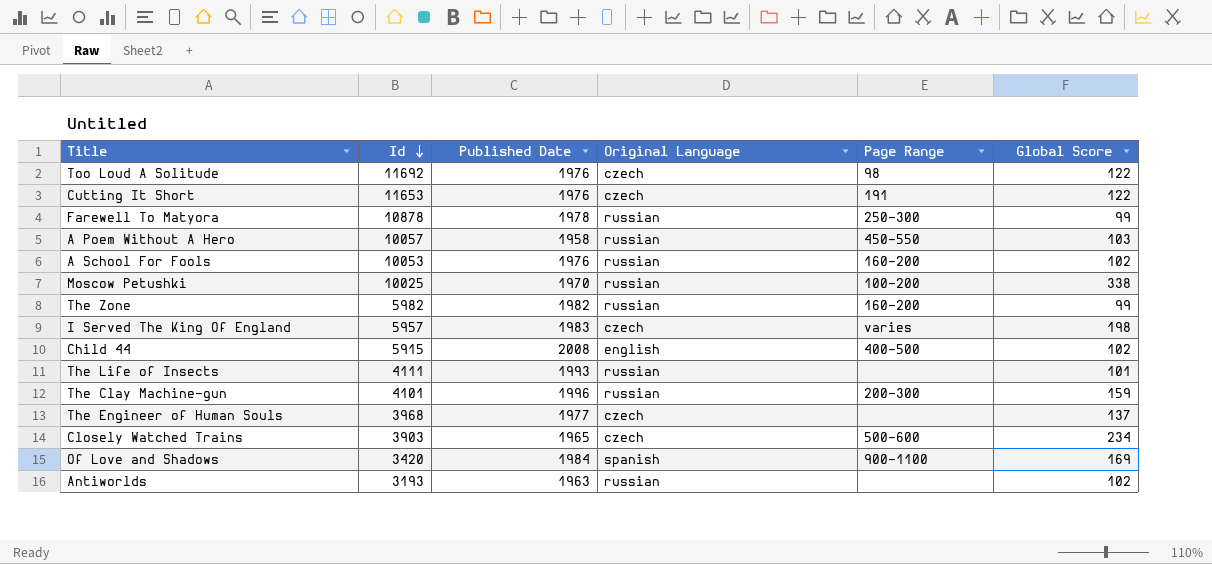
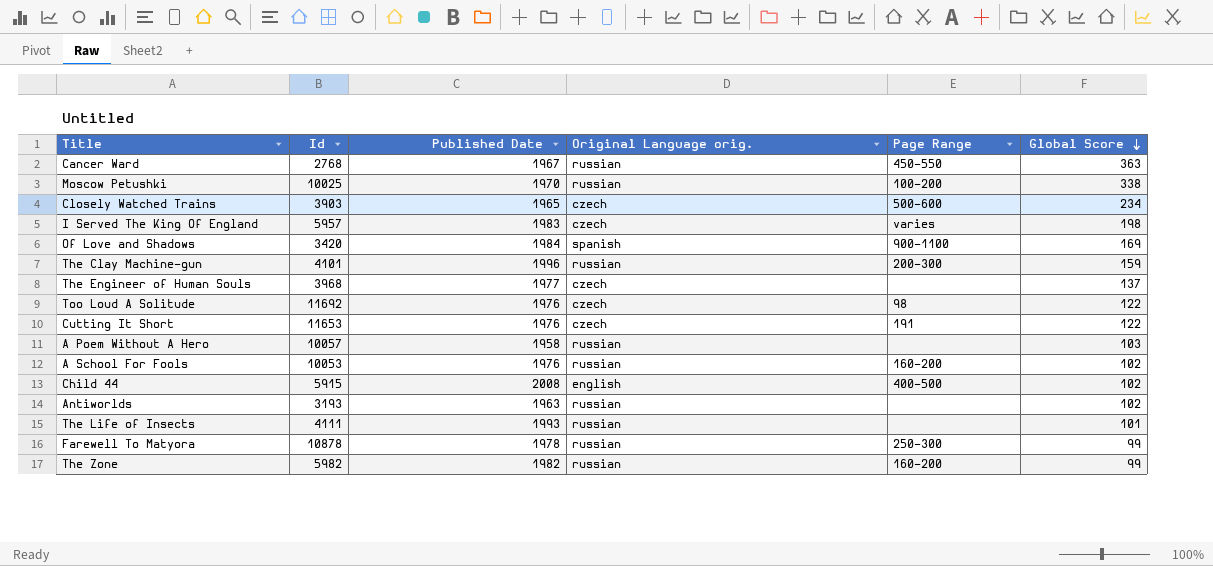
row order: Id descending -> Global Score descending
column name: Original Language -> Original Language orig.
row Cancer Ward: none -> 2768 | 1967 | russian | 450-550 | 363
A Poem Without A Hero | Page Range: 450-550 -> none

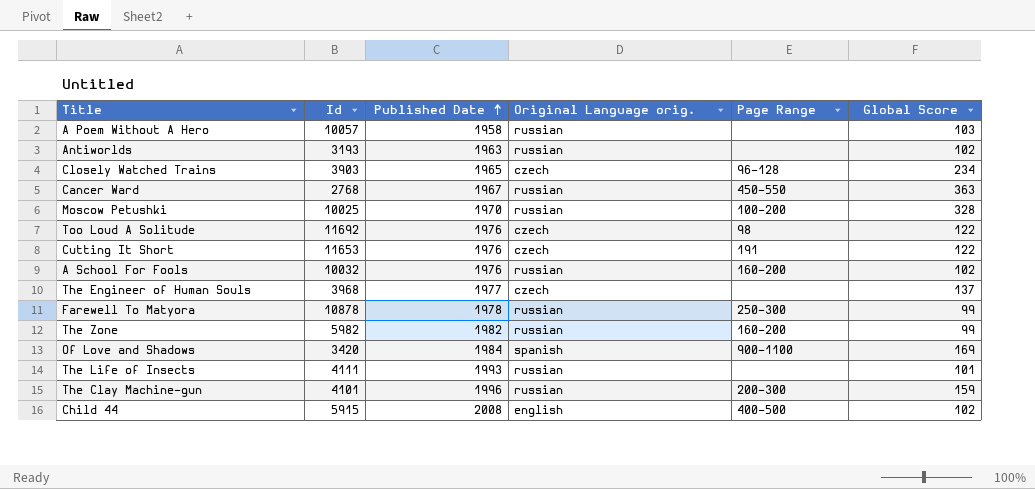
row order: Global Score descending -> Published Date ascending
row I Served The King Of England: 5957 | 1983 | czech | varies | 198 -> none
Closely Watched Trains | Page Range: 500-600 -> 96-128
Moscow Petushki | Global Score: 338 -> 328
A School For Fools | Id: 10053 -> 10032

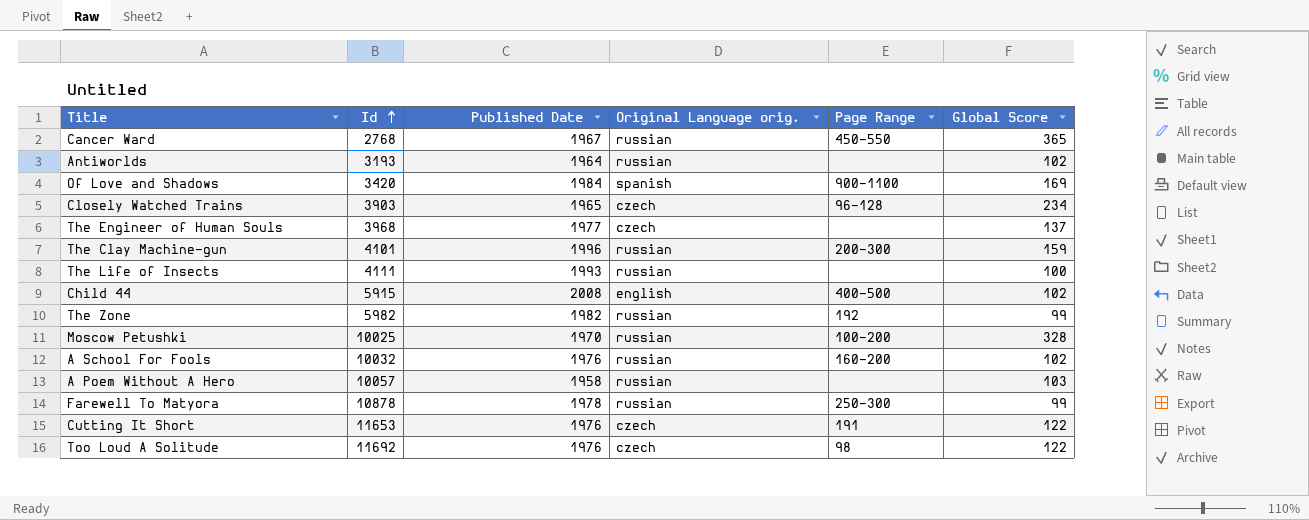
row order: Published Date ascending -> Id ascending
Cancer Ward | Global Score: 363 -> 365
Antiworlds | Published Date: 1963 -> 1964
The Life of Insects | Global Score: 101 -> 100
The Zone | Page Range: 160-200 -> 192

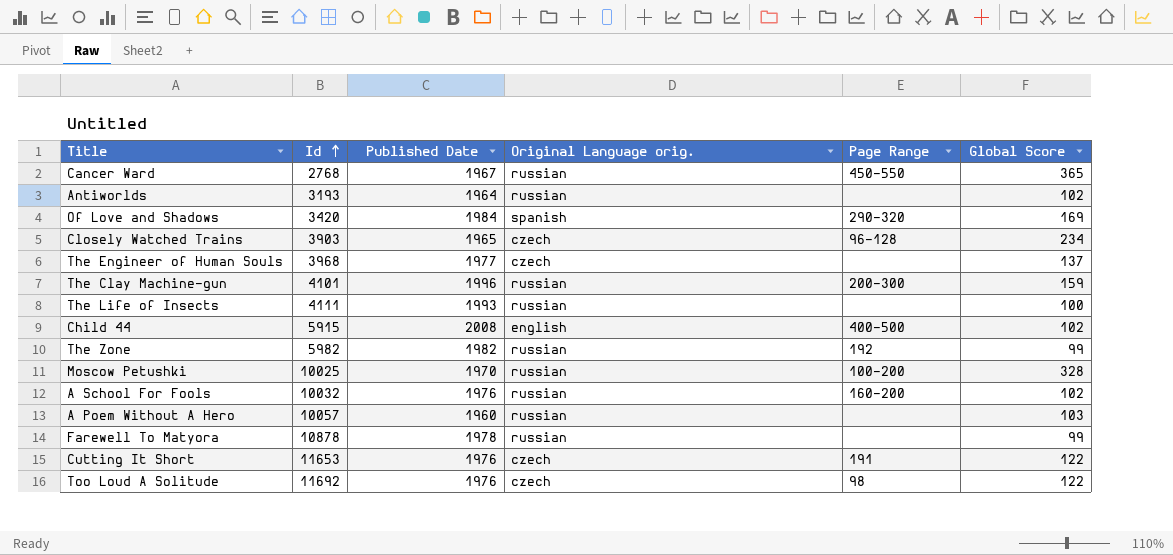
Of Love and Shadows | Page Range: 900-1100 -> 290-320
A Poem Without A Hero | Published Date: 1958 -> 1960
Farewell To Matyora | Page Range: 250-300 -> none

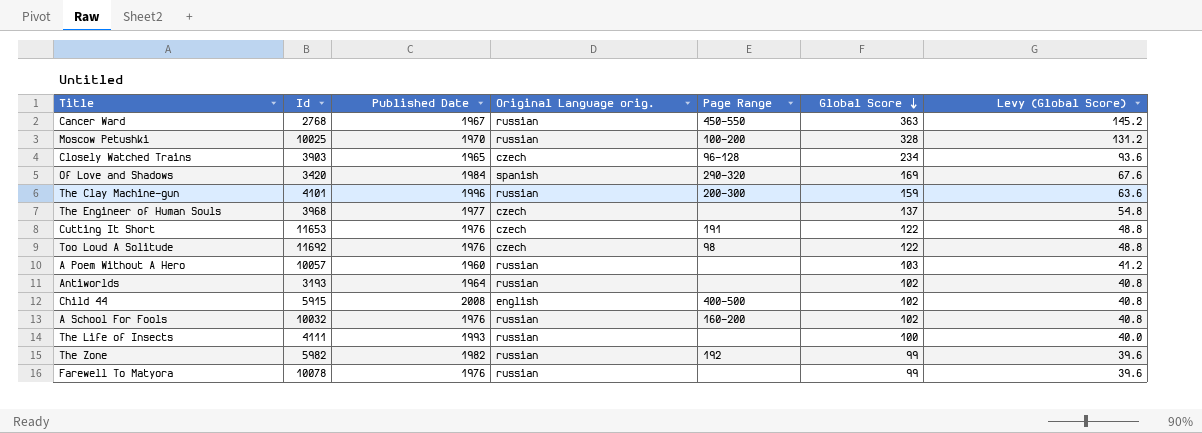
row order: Id ascending -> Global Score descending
column Levy (Global Score) | formula: none -> [Global Score] * 0.4
Cancer Ward | Global Score: 365 -> 363
Farewell To Matyora | Id: 10878 -> 10078
Farewell To Matyora | Published Date: 1978 -> 1976

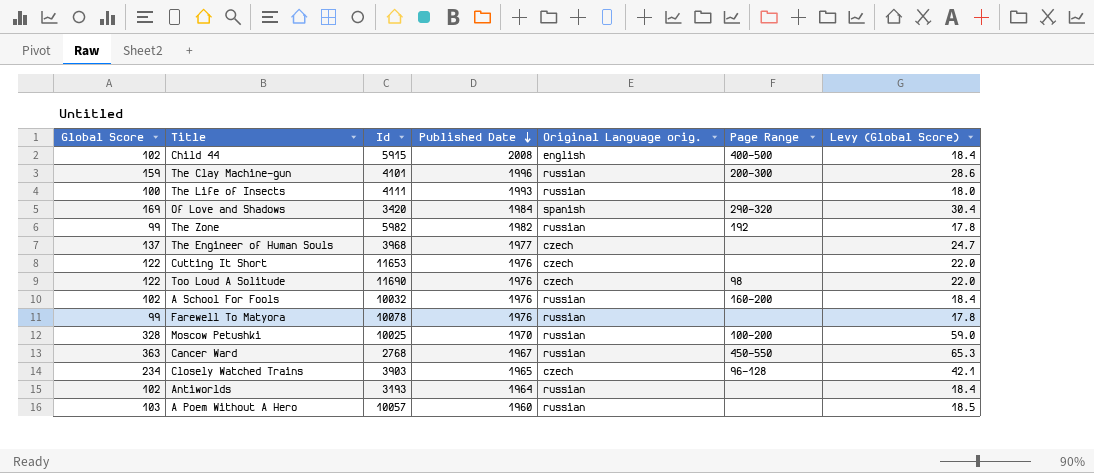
row order: Global Score descending -> Published Date descending
column Global Score | position: 6 -> 1
column Levy (Global Score) | formula: [Global Score] * 0.4 -> [Global Score] * 0.18
Cutting It Short | Page Range: 191 -> none
Too Loud A Solitude | Id: 11692 -> 11690

